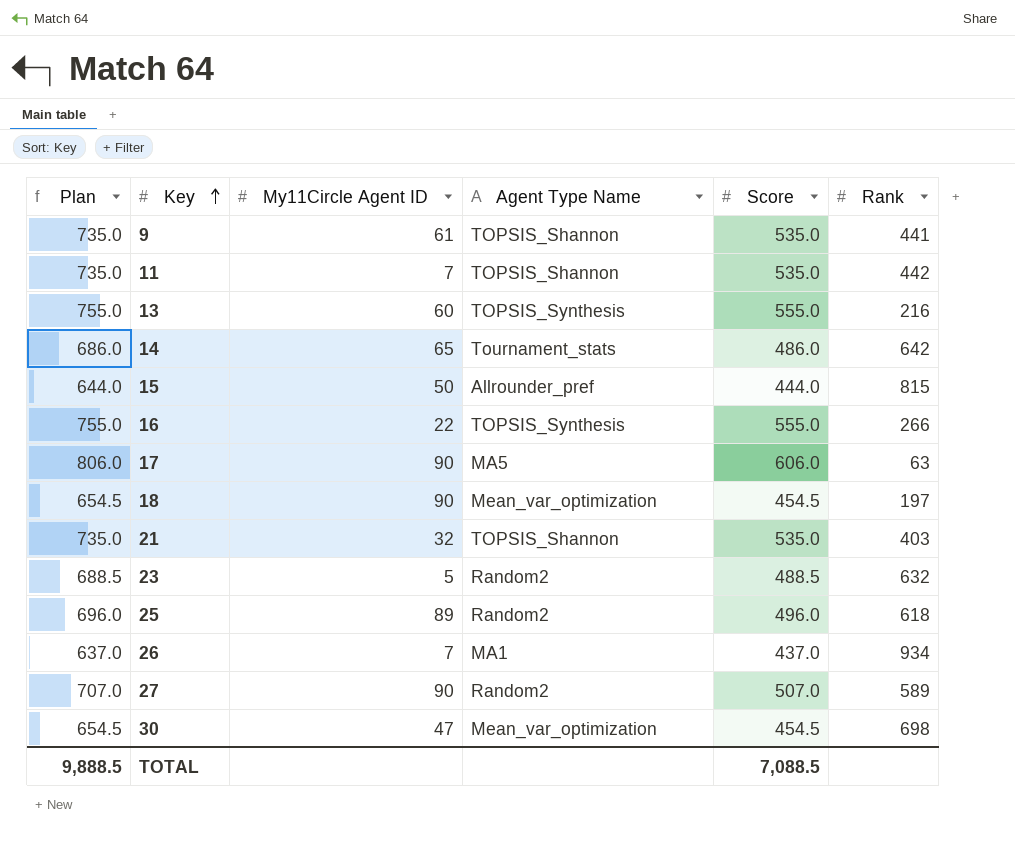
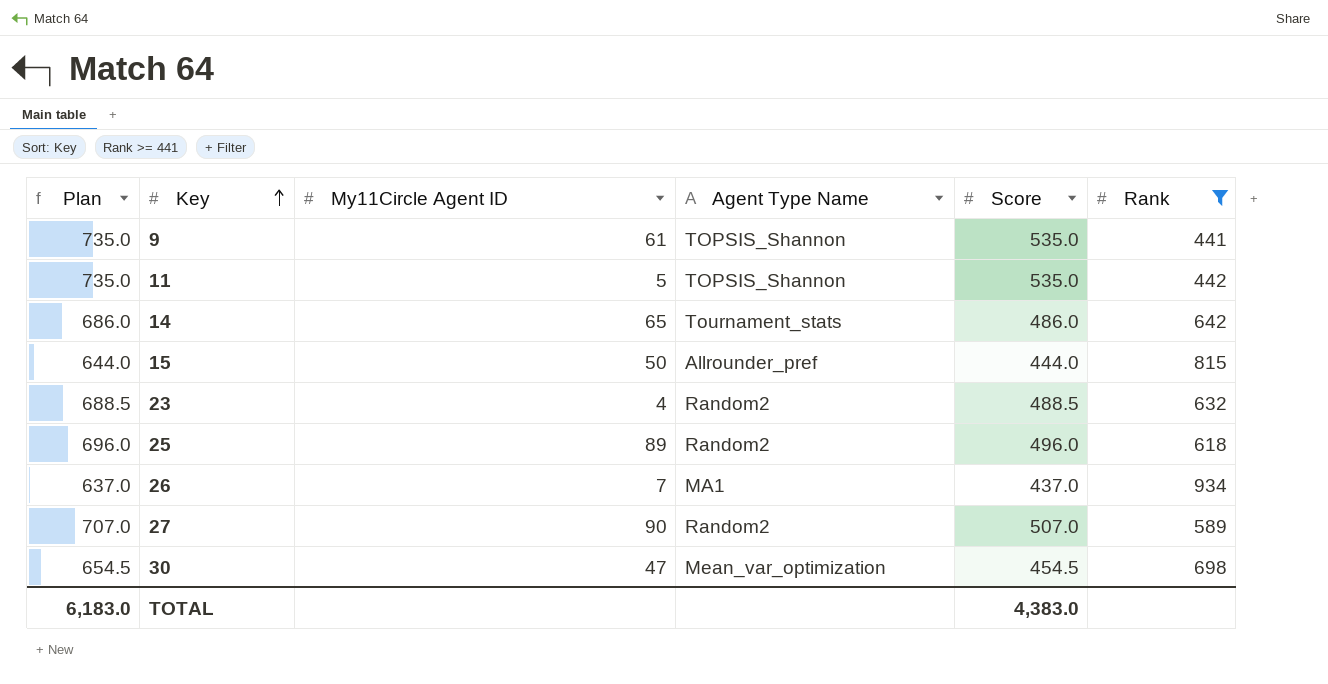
filter: none -> Rank >= 441
11 | My11Circle Agent ID: 7 -> 5
23 | My11Circle Agent ID: 5 -> 4
TOTAL | Plan: 9,888.5 -> 6,183.0
TOTAL | Score: 7,088.5 -> 4,383.0

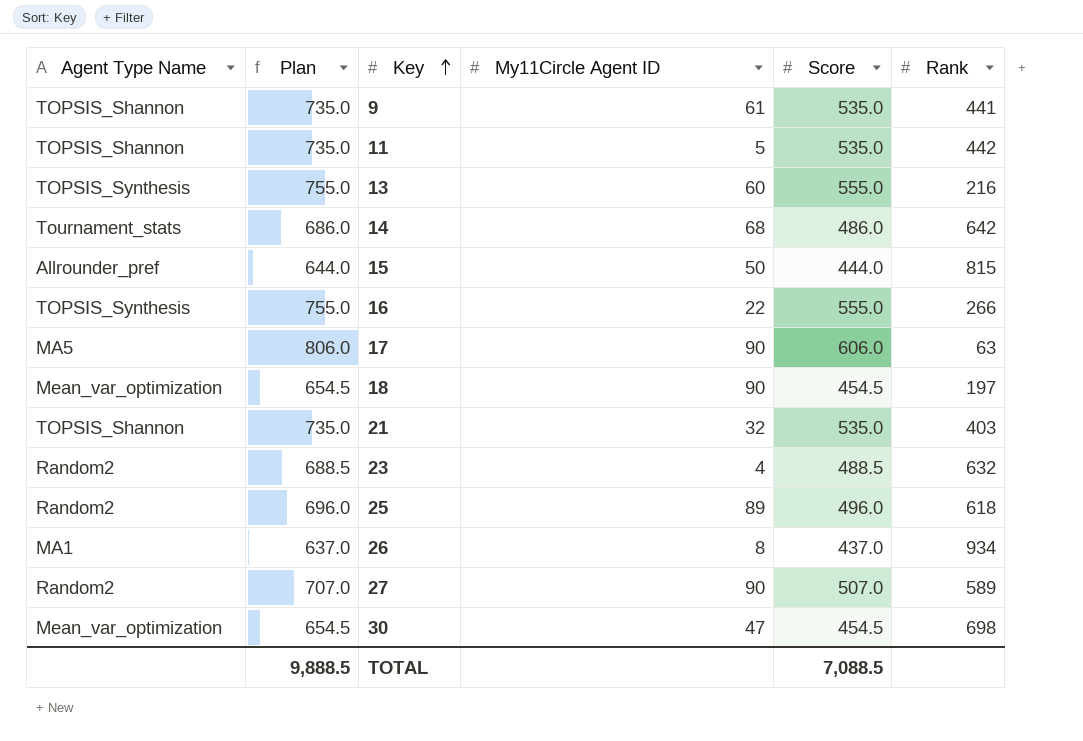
filter: Rank >= 441 -> none
column Agent Type Name | position: 4 -> 1
14 | My11Circle Agent ID: 65 -> 68
26 | My11Circle Agent ID: 7 -> 8
TOTAL | Plan: 6,183.0 -> 9,888.5
TOTAL | Score: 4,383.0 -> 7,088.5

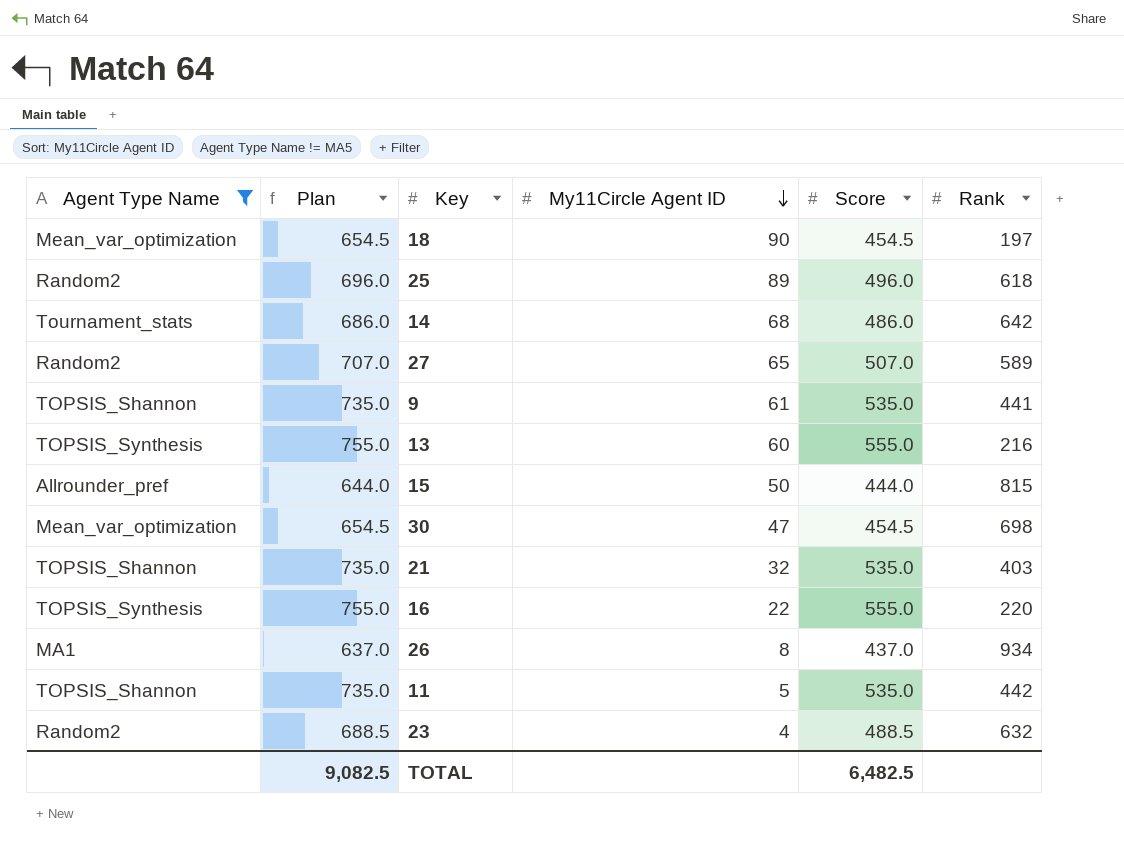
filter: none -> Agent Type Name != MA5
row order: Key ascending -> My11Circle Agent ID descending
27 | My11Circle Agent ID: 90 -> 65
16 | Rank: 266 -> 220
TOTAL | Plan: 9,888.5 -> 9,082.5
TOTAL | Score: 7,088.5 -> 6,482.5

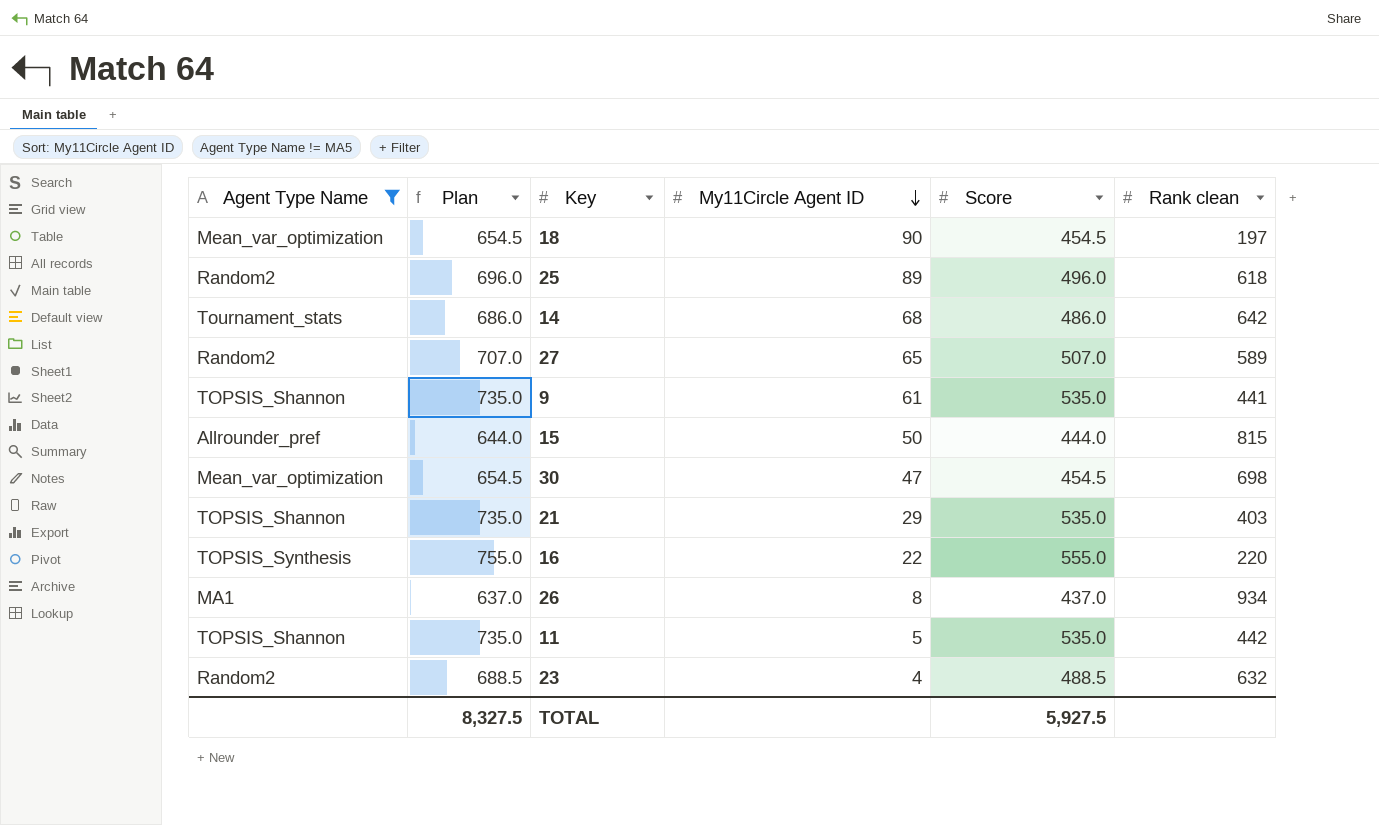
column name: Rank -> Rank clean
row 13: TOPSIS_Synthesis | 755.0 | 60 | 555.0 | 216 -> none
21 | My11Circle Agent ID: 32 -> 29
TOTAL | Plan: 9,082.5 -> 8,327.5
TOTAL | Score: 6,482.5 -> 5,927.5

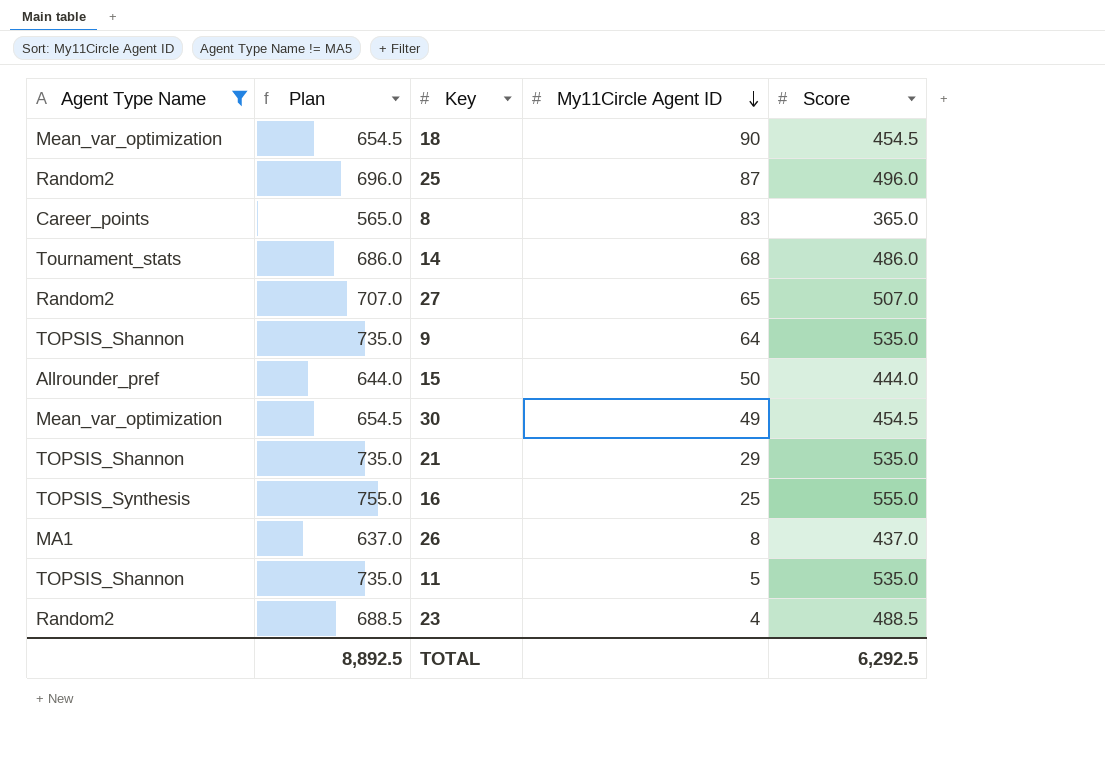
column Rank clean | position: 6 -> none
25 | My11Circle Agent ID: 89 -> 87
row 8: none -> Career_points | 565.0 | 83 | 365.0
9 | My11Circle Agent ID: 61 -> 64
30 | My11Circle Agent ID: 47 -> 49
16 | My11Circle Agent ID: 22 -> 25
TOTAL | Plan: 8,327.5 -> 8,892.5
TOTAL | Score: 5,927.5 -> 6,292.5

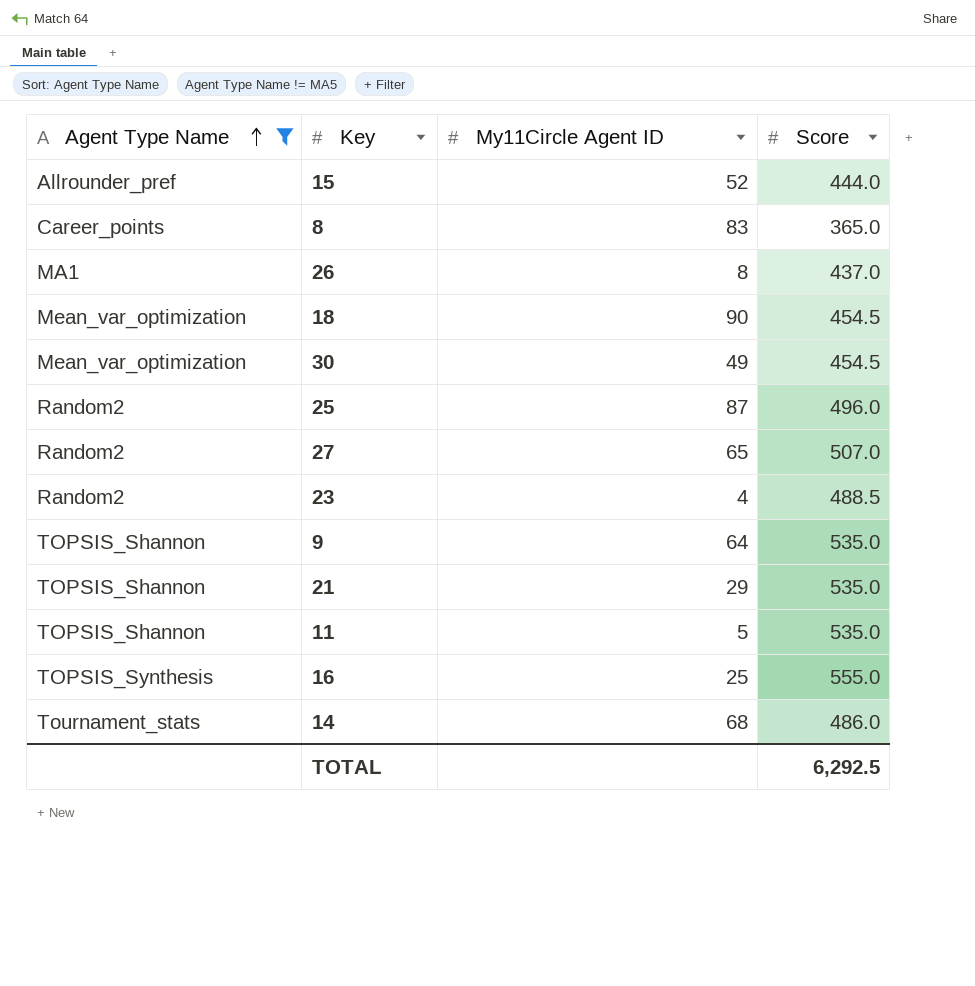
row order: My11Circle Agent ID descending -> Agent Type Name ascending
column Plan | formula: [Score] + 200 -> none
15 | My11Circle Agent ID: 50 -> 52

